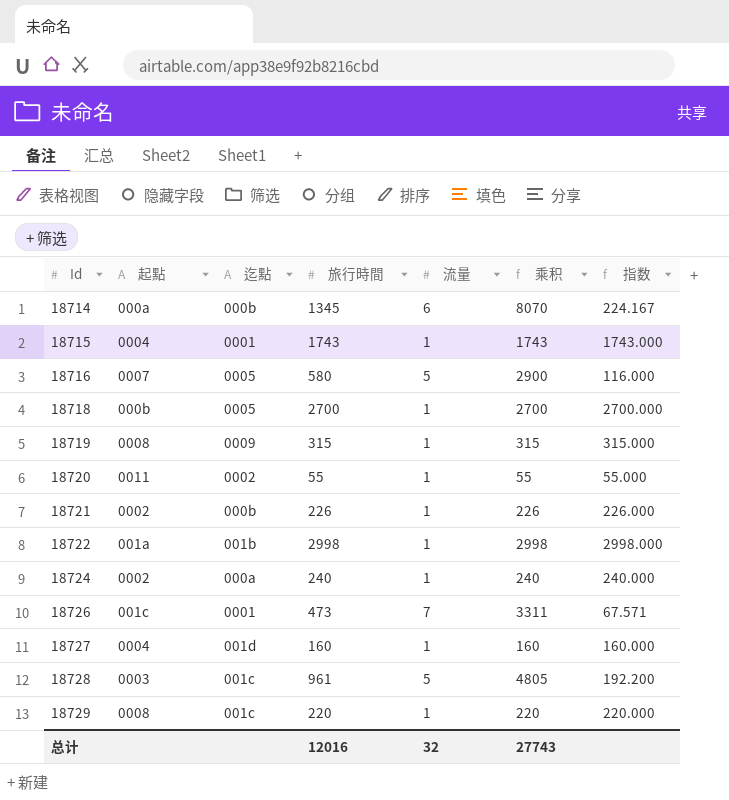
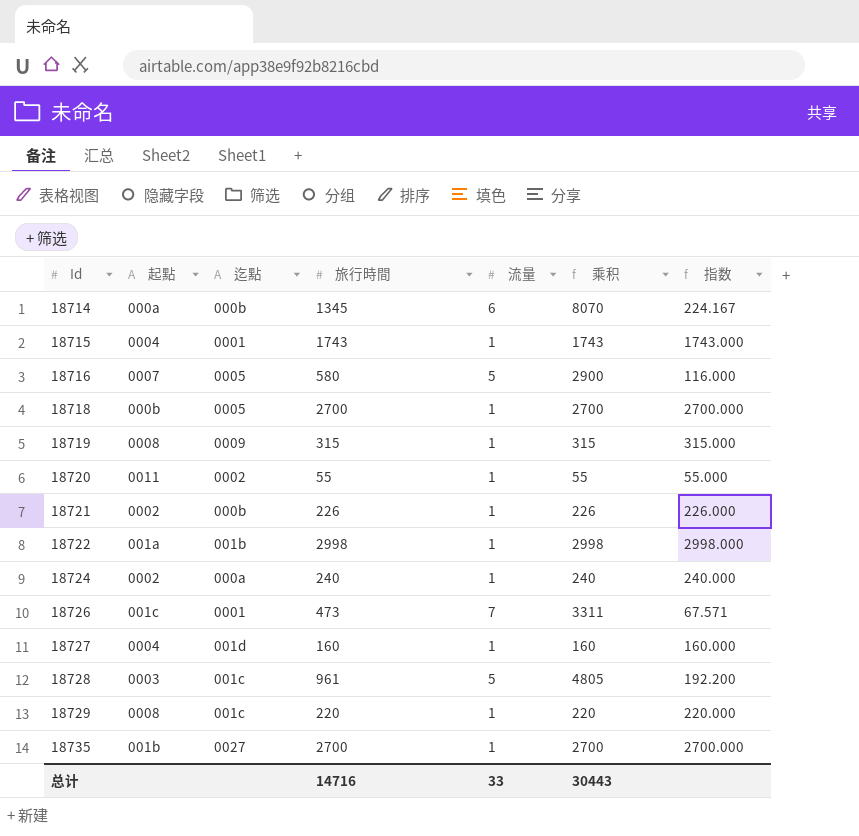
row 18735: none -> 001b | 0027 | 2700 | 1 | 2700 | 2700.000
总计 | 旅行時間: 12016 -> 14716
总计 | 流量: 32 -> 33
总计 | 乘积: 27743 -> 30443

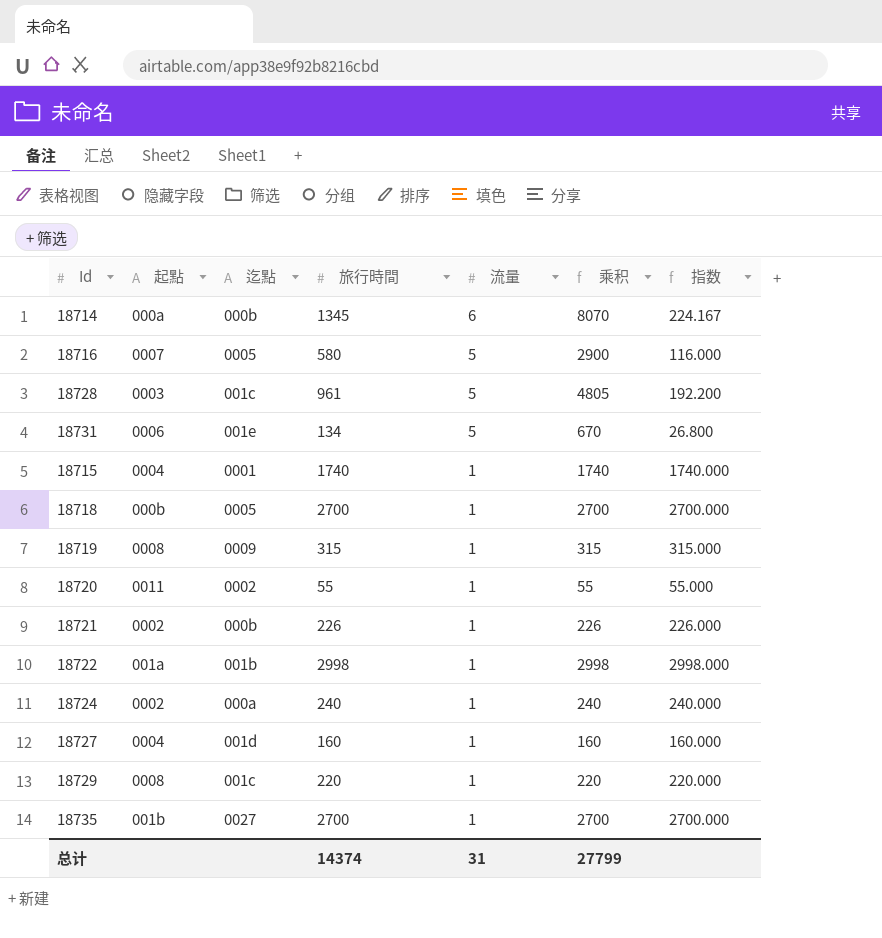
row order: Id ascending -> 流量 descending
row 18726: 001c | 0001 | 473 | 7 | 3311 | 67.571 -> none
row 18731: none -> 0006 | 001e | 134 | 5 | 670 | 26.800
18715 | 旅行時間: 1743 -> 1740
18715 | 乘积: 1743 -> 1740
18715 | 指数: 1743.000 -> 1740.000
总计 | 旅行時間: 14716 -> 14374
总计 | 流量: 33 -> 31
总计 | 乘积: 30443 -> 27799

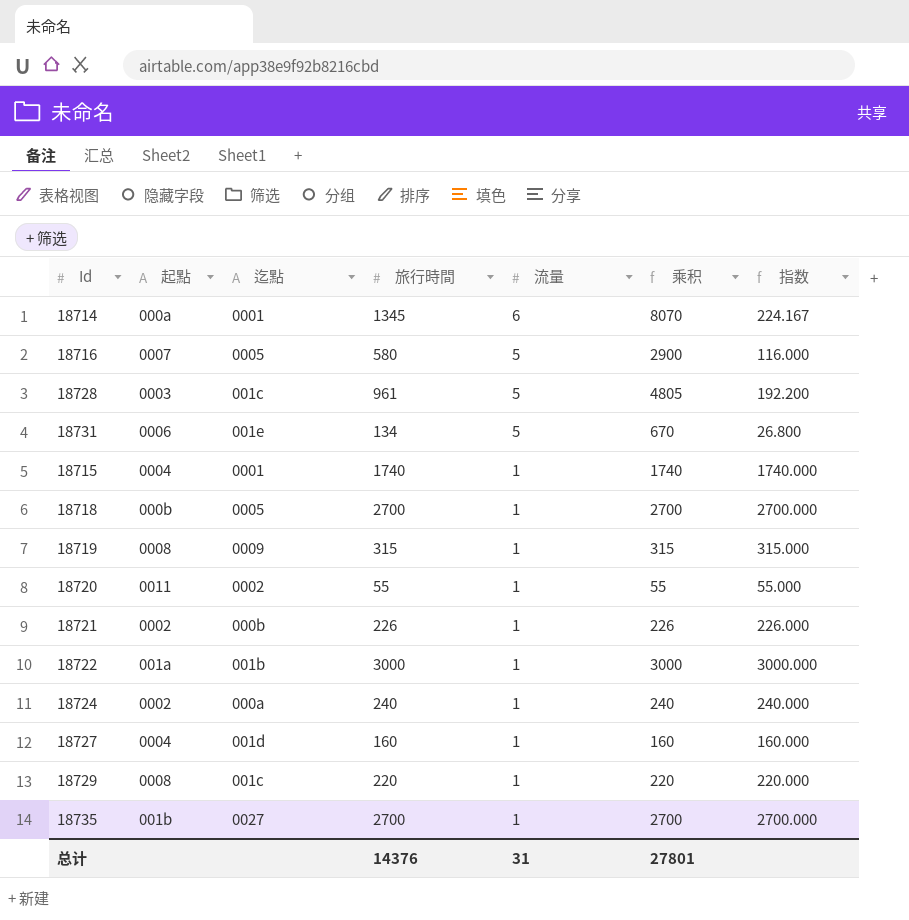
18714 | 迄點: 000b -> 0001
18722 | 旅行時間: 2998 -> 3000
18722 | 乘积: 2998 -> 3000
18722 | 指数: 2998.000 -> 3000.000
总计 | 旅行時間: 14374 -> 14376
总计 | 乘积: 27799 -> 27801

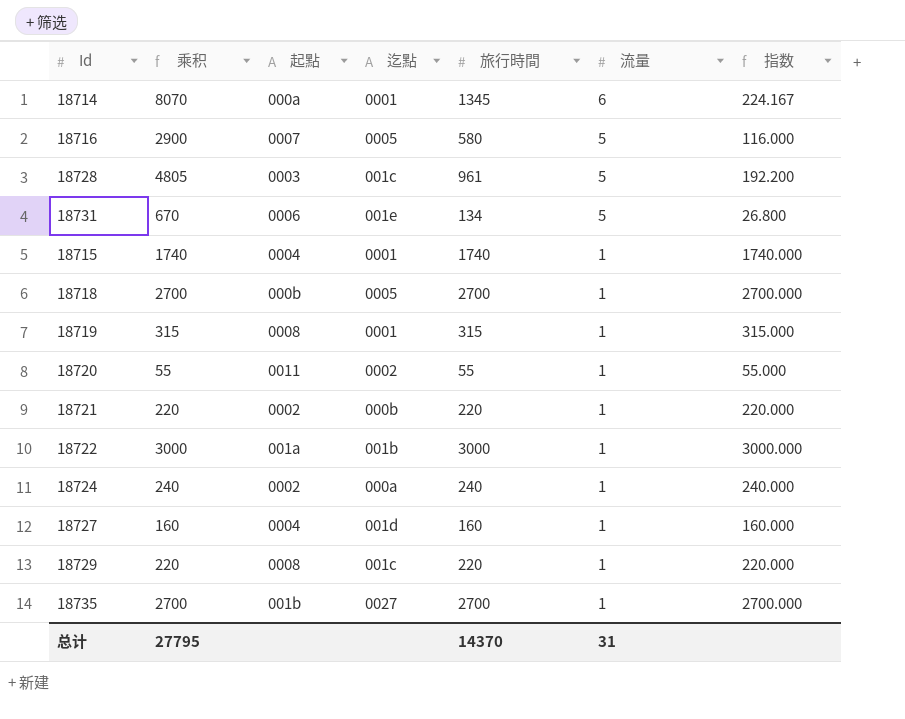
column 乘积 | position: 6 -> 2
18719 | 迄點: 0009 -> 0001
18721 | 乘积: 226 -> 220
18721 | 旅行時間: 226 -> 220
18721 | 指数: 226.000 -> 220.000
总计 | 乘积: 27801 -> 27795
总计 | 旅行時間: 14376 -> 14370

